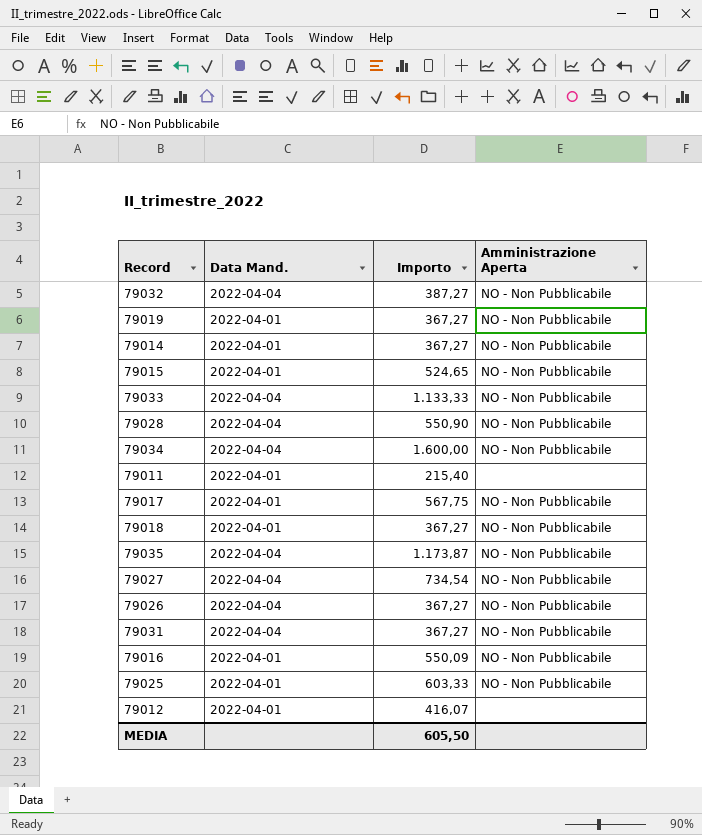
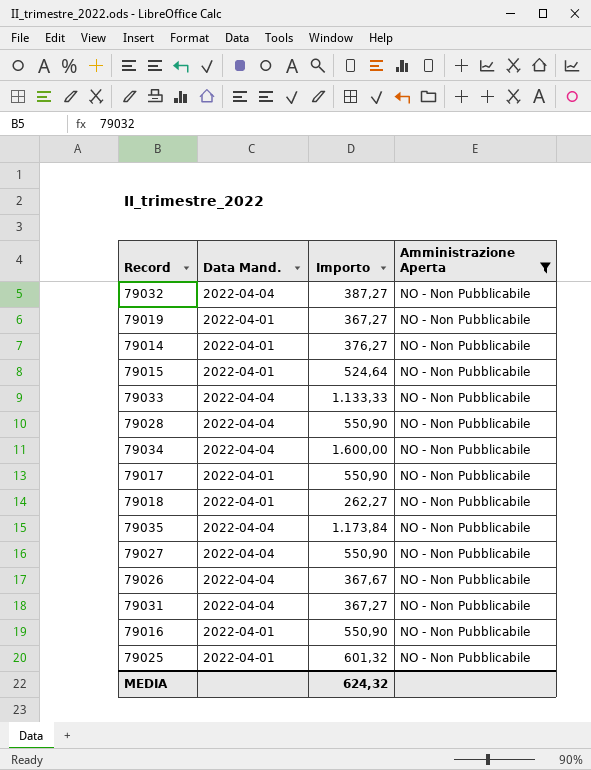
filter: none -> Amministrazione Aperta = NO - Non Pubblicabile
79014 | Importo: 367,27 -> 376,27
79015 | Importo: 524,65 -> 524,64
79017 | Importo: 567,75 -> 550,90
79018 | Importo: 367,27 -> 262,27
79035 | Importo: 1.173,87 -> 1.173,84
79027 | Importo: 734,54 -> 550,90
79026 | Importo: 367,27 -> 367,67
79016 | Importo: 550,09 -> 550,90
79025 | Importo: 603,33 -> 601,32
MEDIA | Importo: 605,50 -> 624,32

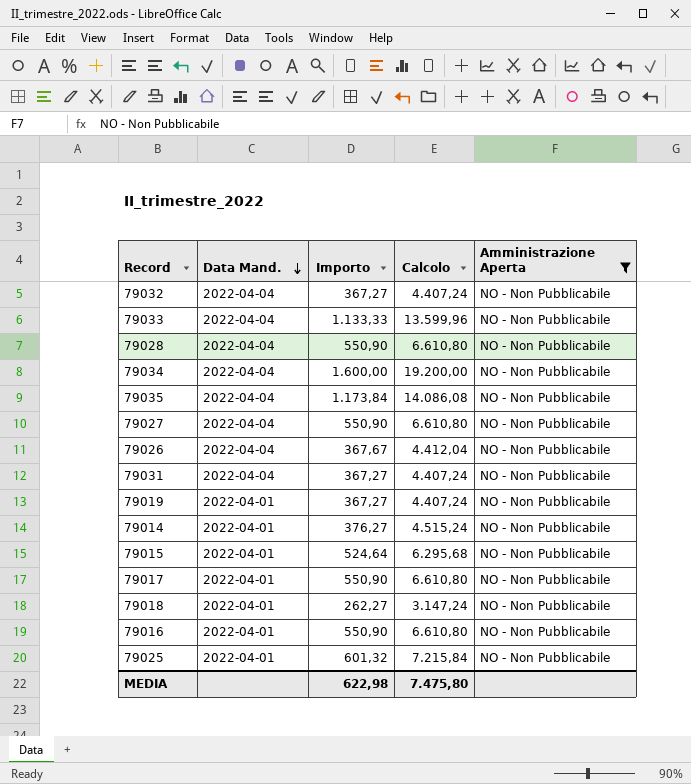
row order: none -> Data Mand. descending
column Calcolo | formula: none -> [Importo] * 12
79032 | Importo: 387,27 -> 367,27
MEDIA | Importo: 624,32 -> 622,98

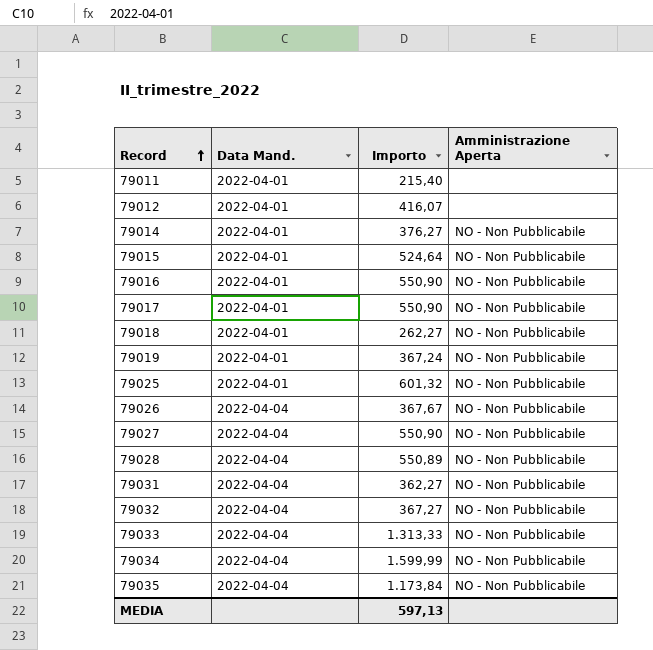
filter: Amministrazione Aperta = NO - Non Pubblicabile -> none
row order: Data Mand. descending -> Record ascending
column Calcolo | formula: [Importo] * 12 -> none
79019 | Importo: 367,27 -> 367,24
79028 | Importo: 550,90 -> 550,89
79031 | Importo: 367,27 -> 362,27
79033 | Importo: 1.133,33 -> 1.313,33
79034 | Importo: 1.600,00 -> 1.599,99
MEDIA | Importo: 622,98 -> 597,13

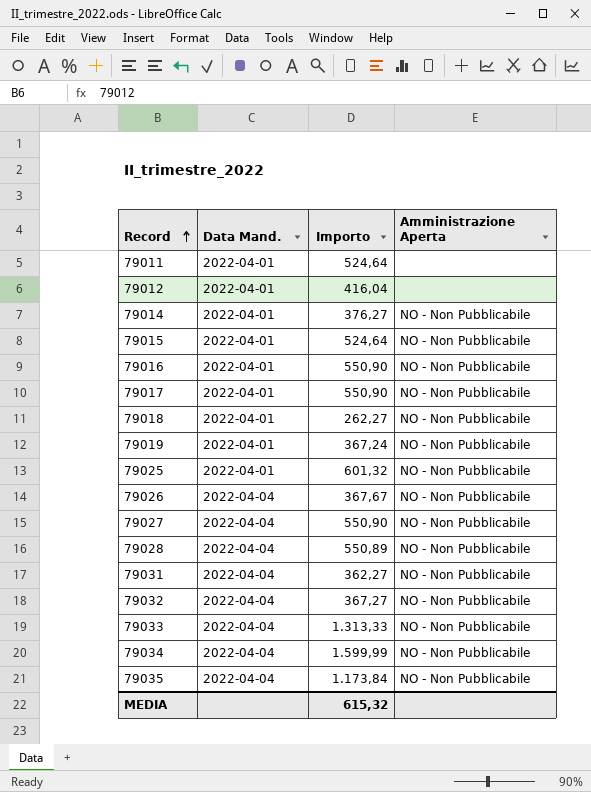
79011 | Importo: 215,40 -> 524,64
79012 | Importo: 416,07 -> 416,04
MEDIA | Importo: 597,13 -> 615,32

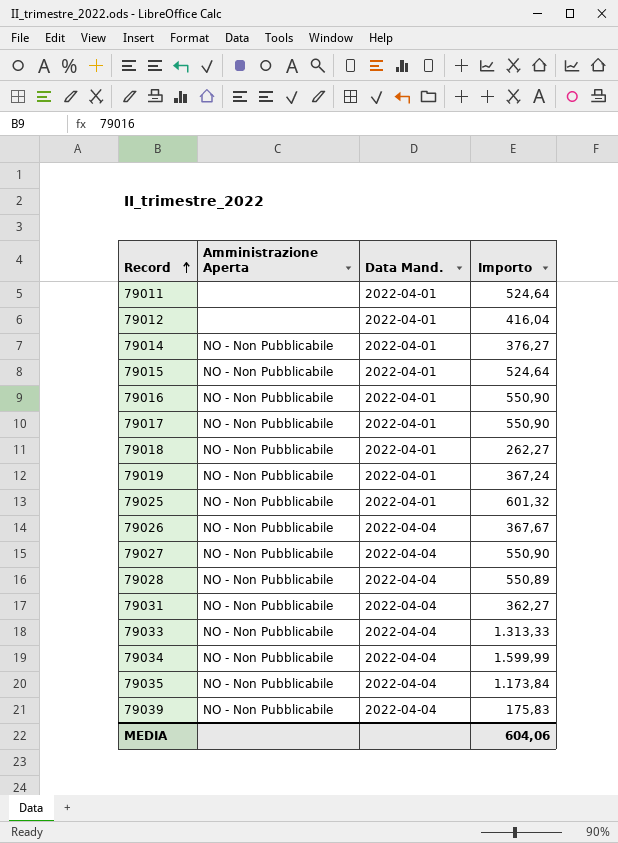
column Amministrazione Aperta | position: 4 -> 2
row 79032: 2022-04-04 | 367,27 | NO - Non Pubblicabile -> none
row 79039: none -> NO - Non Pubblicabile | 2022-04-04 | 175,83
MEDIA | Importo: 615,32 -> 604,06

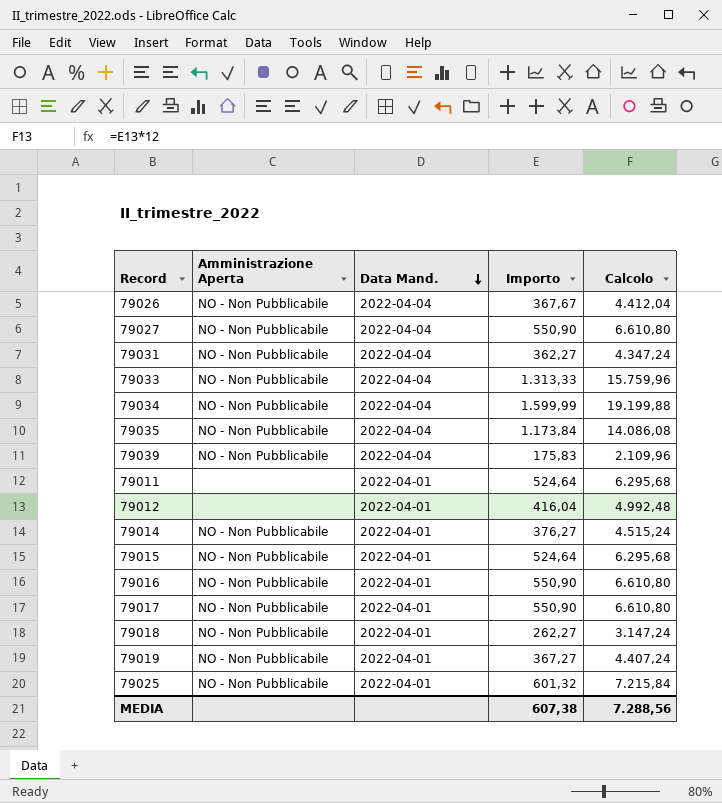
row order: Record ascending -> Data Mand. descending
column Calcolo | formula: none -> [Importo] * 12
row 79028: NO - Non Pubblicabile | 2022-04-04 | 550,89 -> none
79019 | Importo: 367,24 -> 367,27
MEDIA | Importo: 604,06 -> 607,38

